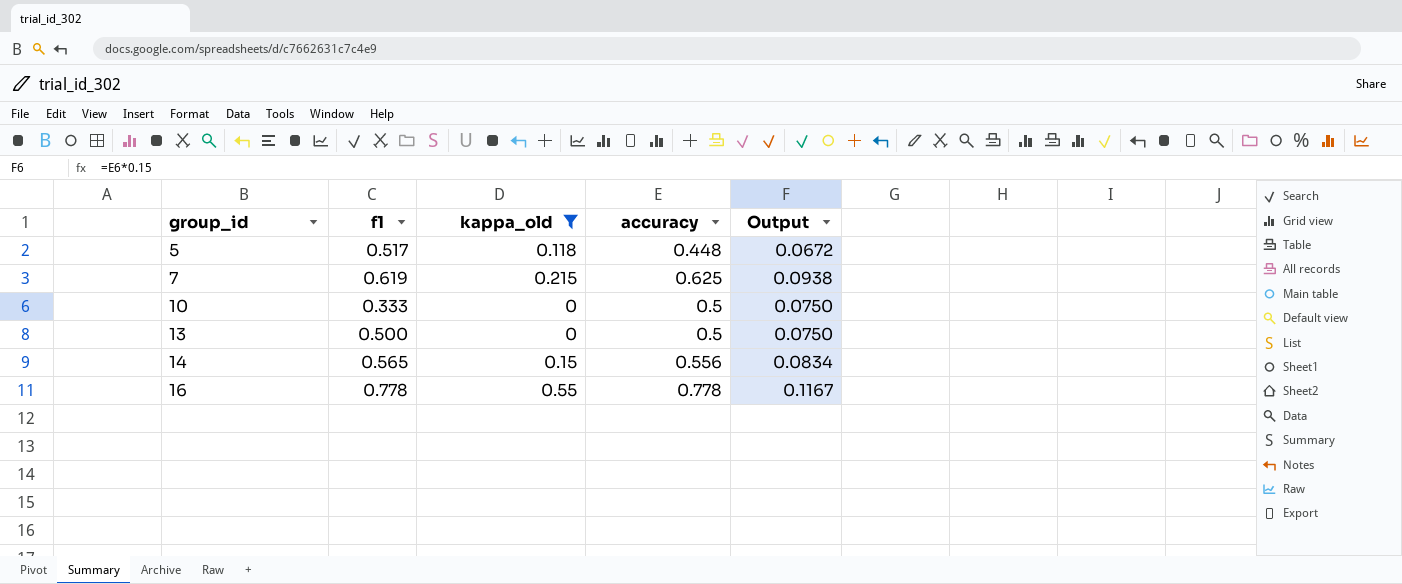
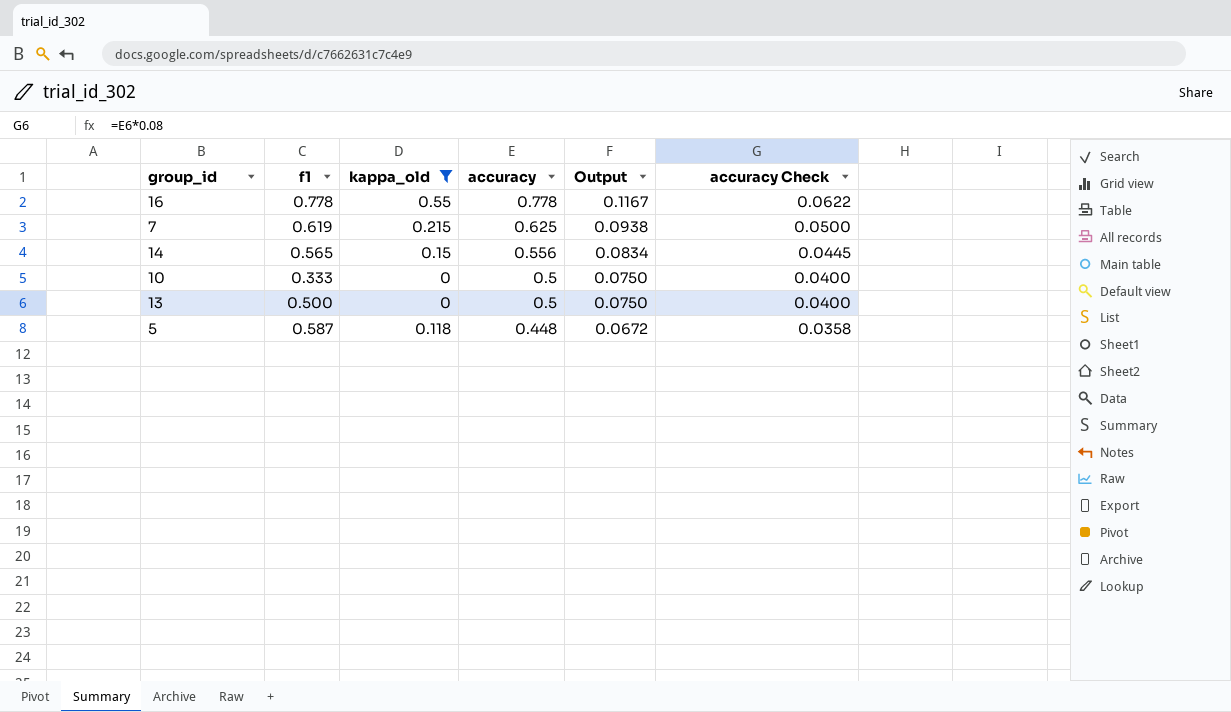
row order: group_id ascending -> accuracy descending
column accuracy Check | formula: none -> [accuracy] * 0.08
5 | f1: 0.517 -> 0.587

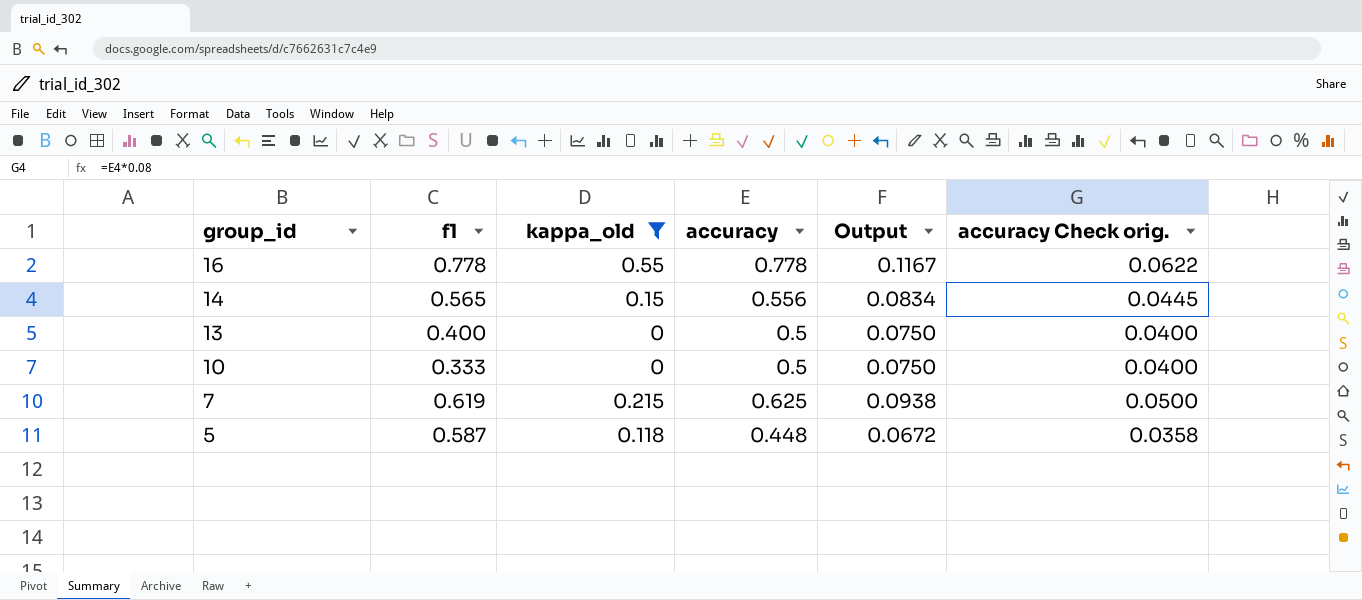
row order: accuracy descending -> group_id descending
column name: accuracy Check -> accuracy Check orig.
13 | f1: 0.500 -> 0.400

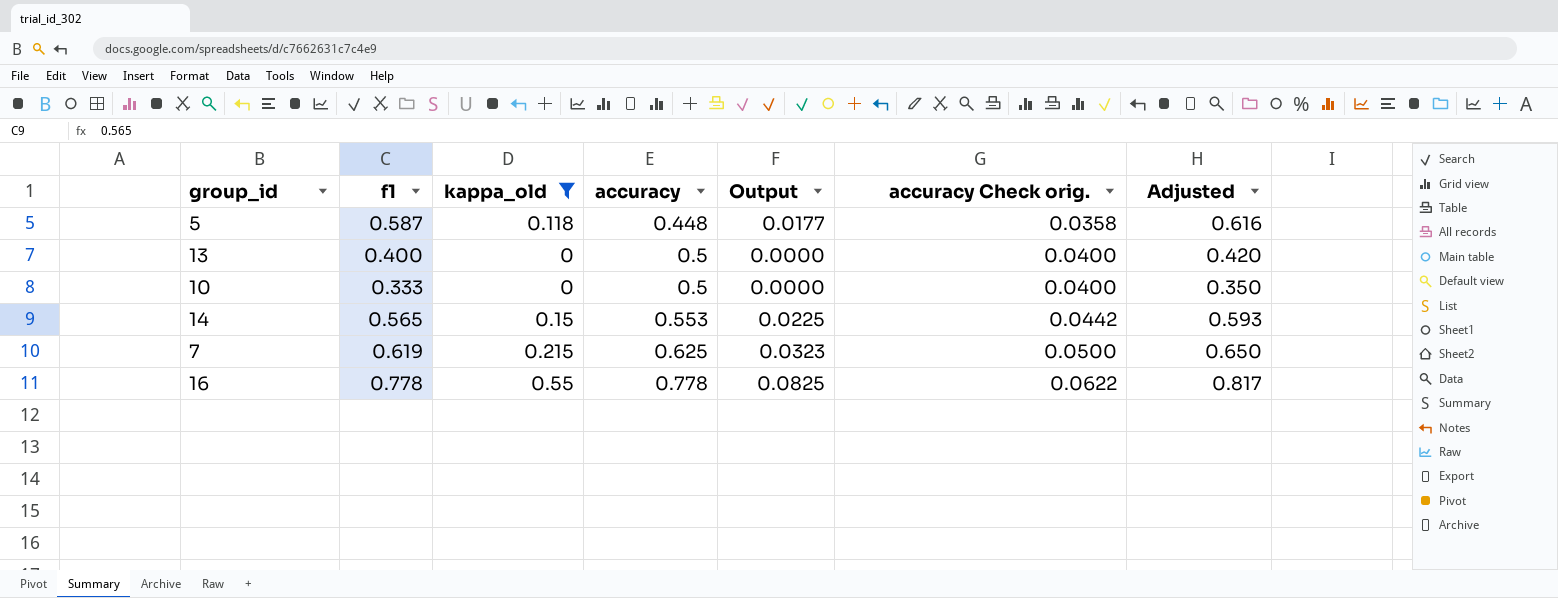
row order: group_id descending -> accuracy ascending
column Output | formula: [accuracy] * 0.15 -> [kappa_old] * 0.15
column Adjusted | formula: none -> [f1] * 1.05
14 | accuracy: 0.556 -> 0.553
14 | accuracy Check orig.: 0.0445 -> 0.0442

